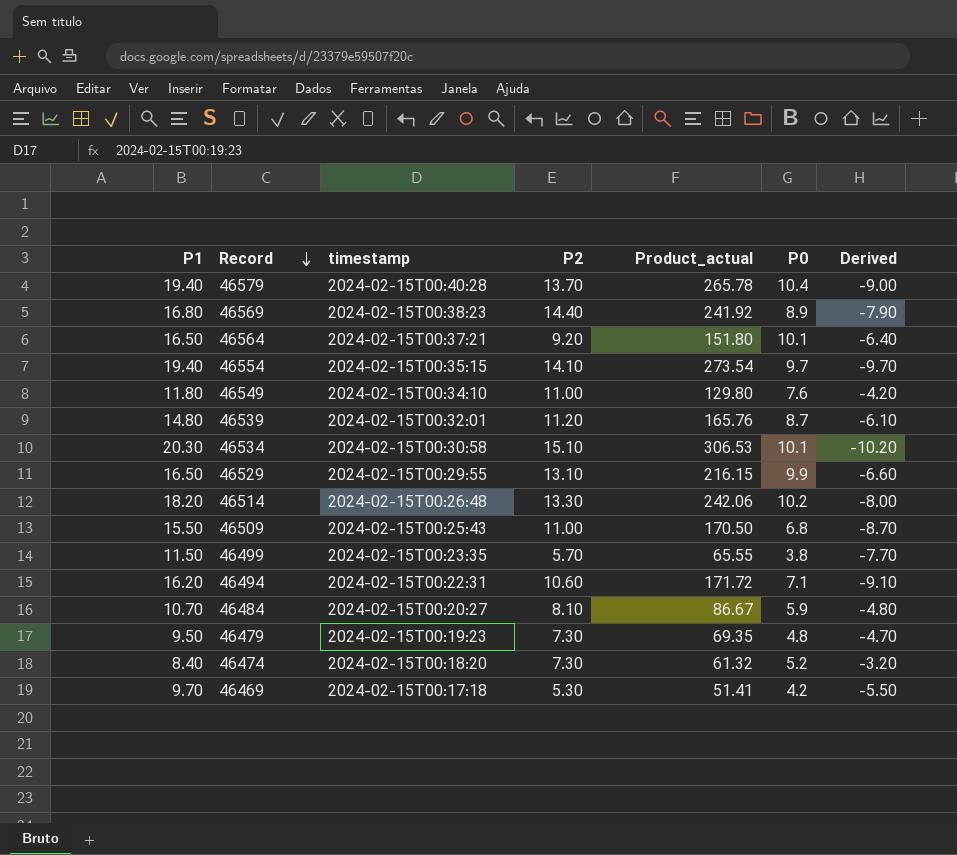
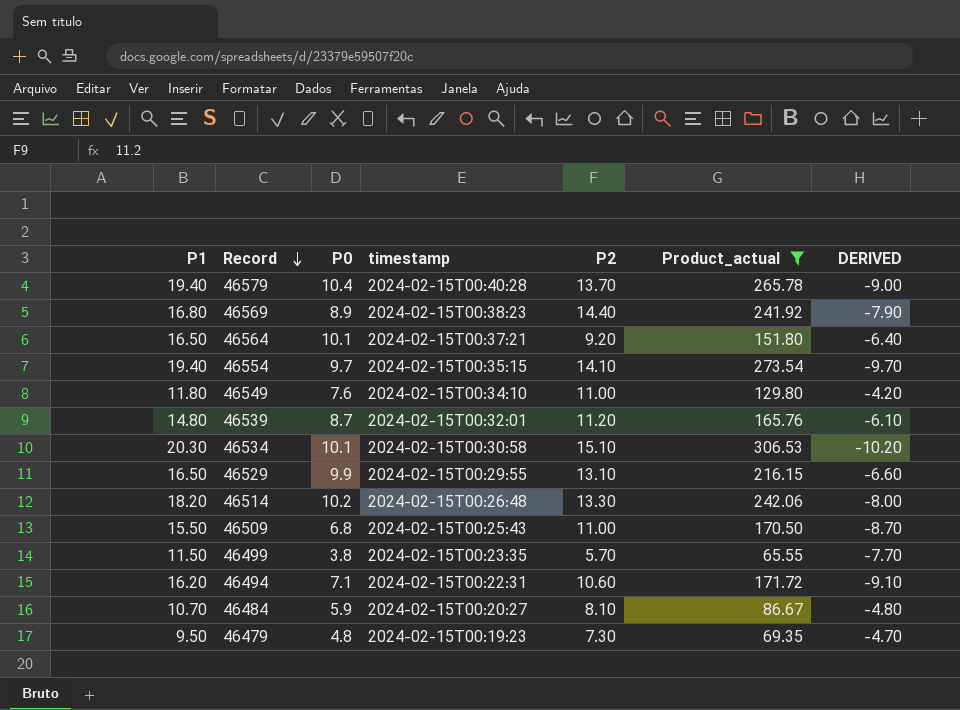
filter: none -> Product_actual >= 65.55
column P0 | position: 6 -> 3
column name: Derived -> DERIVED

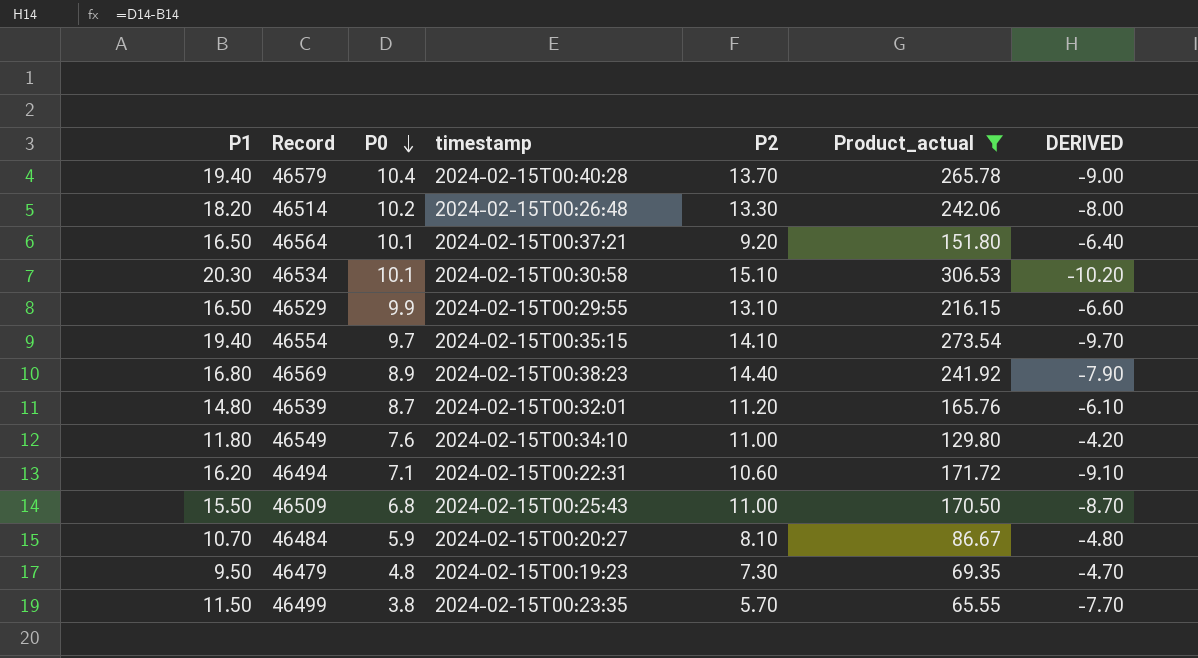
row order: Record descending -> P0 descending

